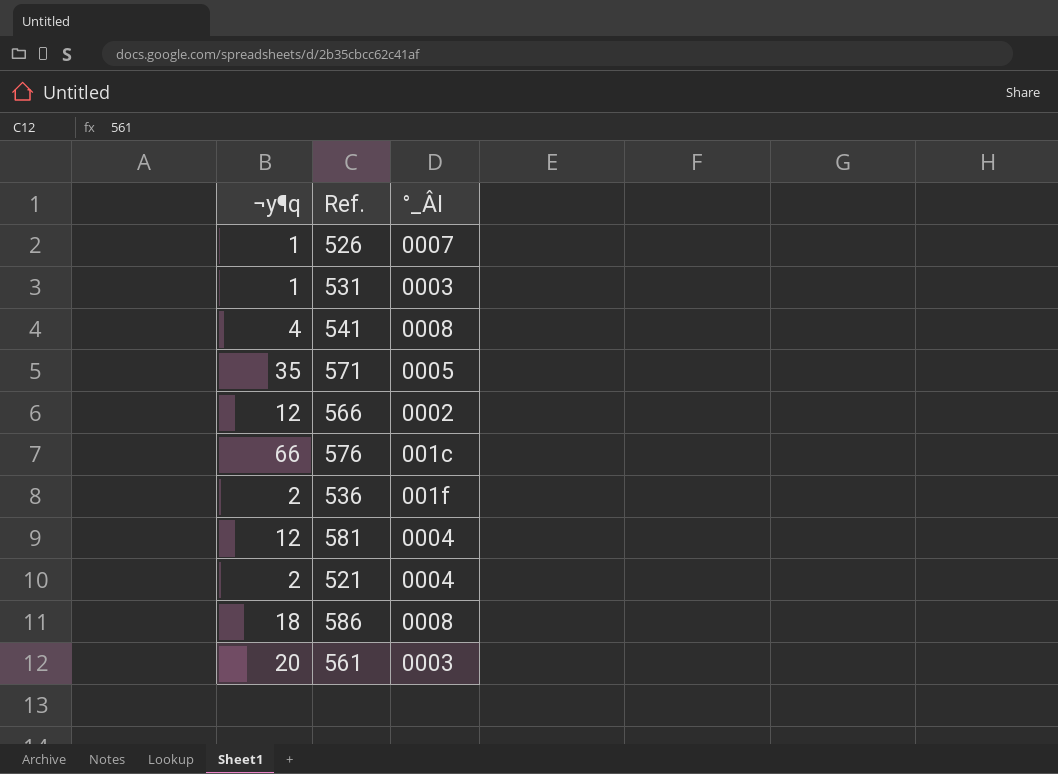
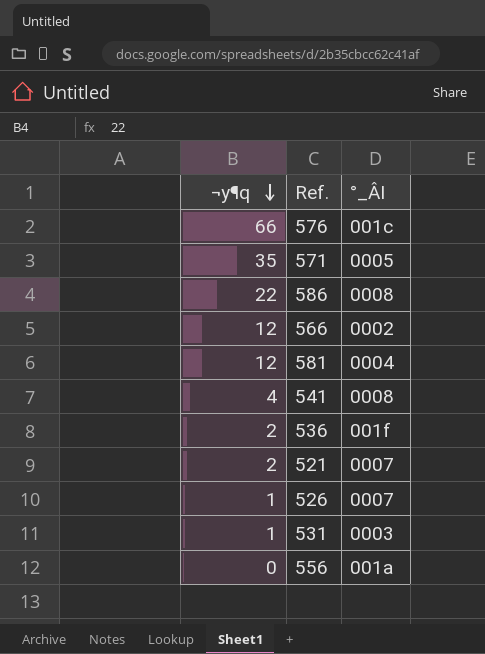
row order: none -> ¬y¶q descending
row 561: 20 | 0003 -> none
586 | ¬y¶q: 18 -> 22
521 | °_ÂI: 0004 -> 0007
row 556: none -> 0 | 001a

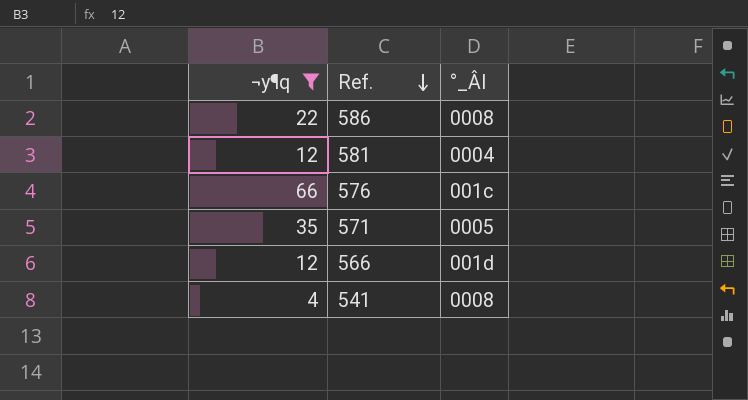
filter: none -> ¬y¶q >= 4
row order: ¬y¶q descending -> Ref. descending
566 | °_ÂI: 0002 -> 001d

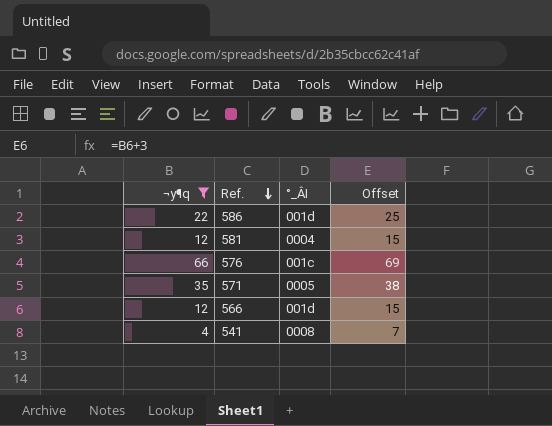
column Offset | formula: none -> [¬y¶q] + 3
586 | °_ÂI: 0008 -> 001d

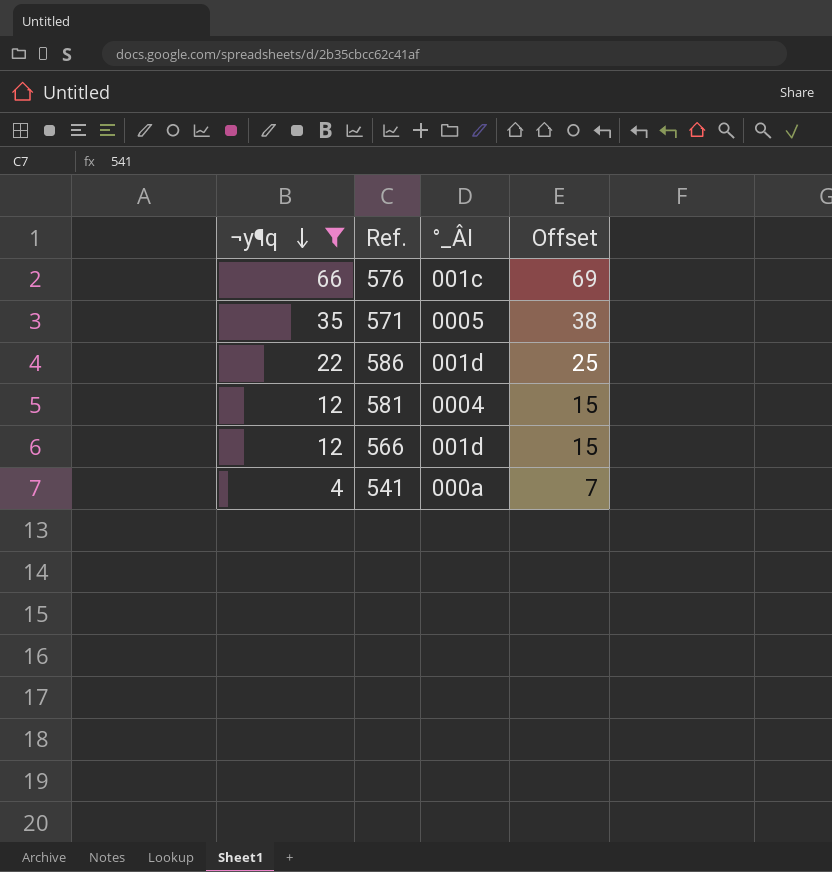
row order: Ref. descending -> ¬y¶q descending
541 | °_ÂI: 0008 -> 000a

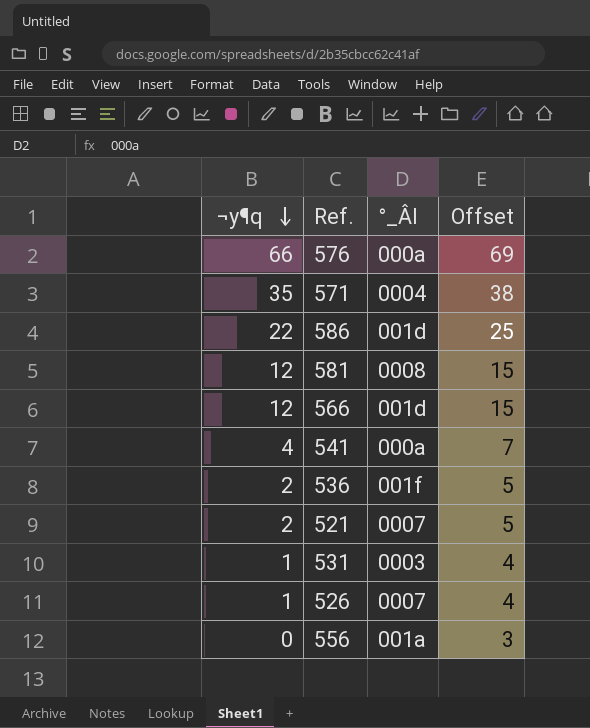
filter: ¬y¶q >= 4 -> none
576 | °_ÂI: 001c -> 000a
571 | °_ÂI: 0005 -> 0004
581 | °_ÂI: 0004 -> 0008

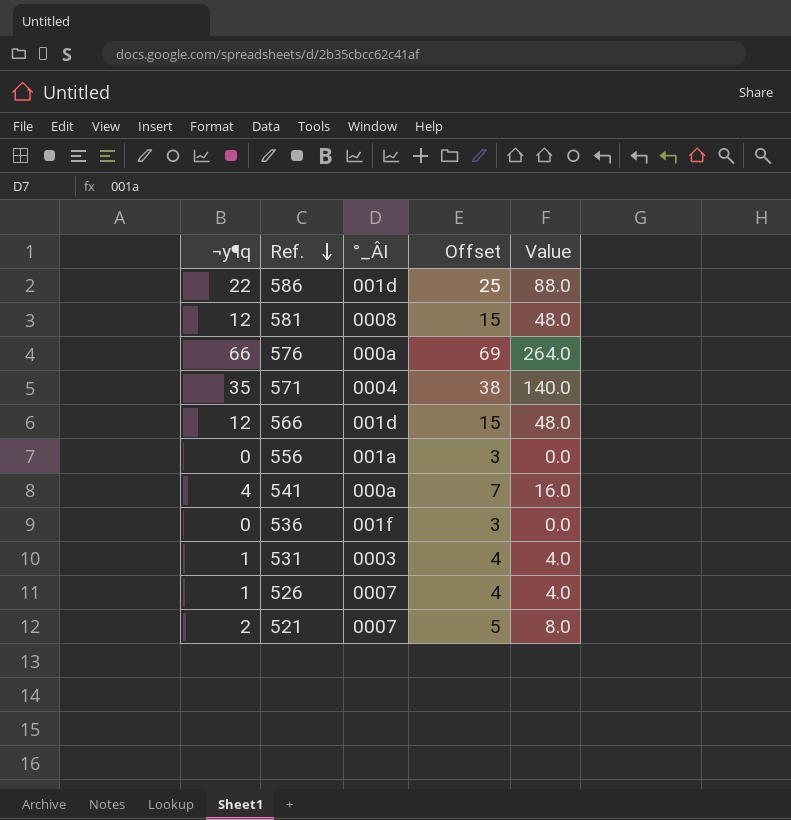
row order: ¬y¶q descending -> Ref. descending
column Value | formula: none -> [¬y¶q] * 4
536 | ¬y¶q: 2 -> 0
536 | Offset: 5 -> 3

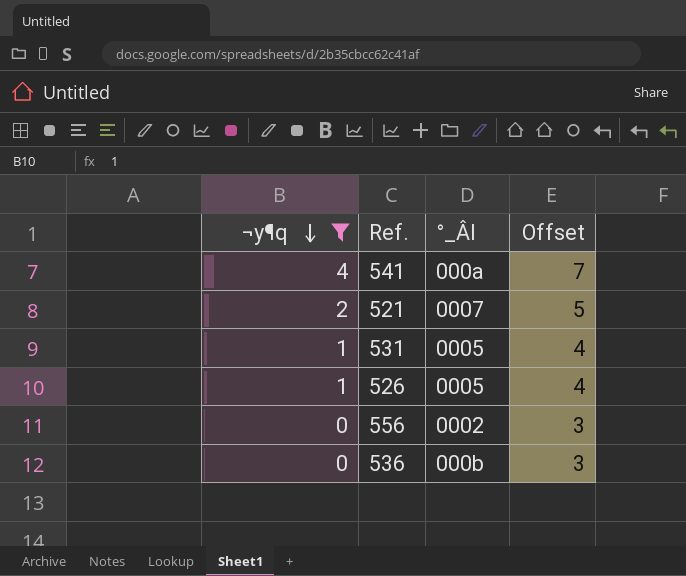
filter: none -> ¬y¶q <= 4
row order: Ref. descending -> ¬y¶q descending
column Value | formula: [¬y¶q] * 4 -> none
531 | °_ÂI: 0003 -> 0005
526 | °_ÂI: 0007 -> 0005
556 | °_ÂI: 001a -> 0002
536 | °_ÂI: 001f -> 000b

